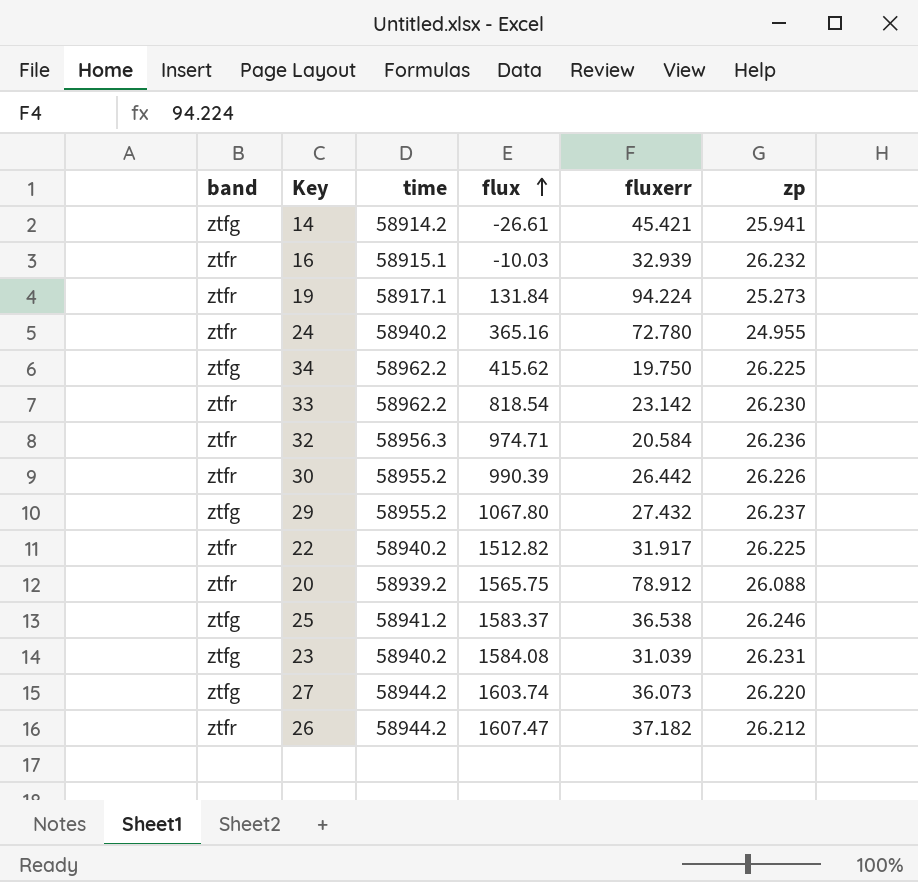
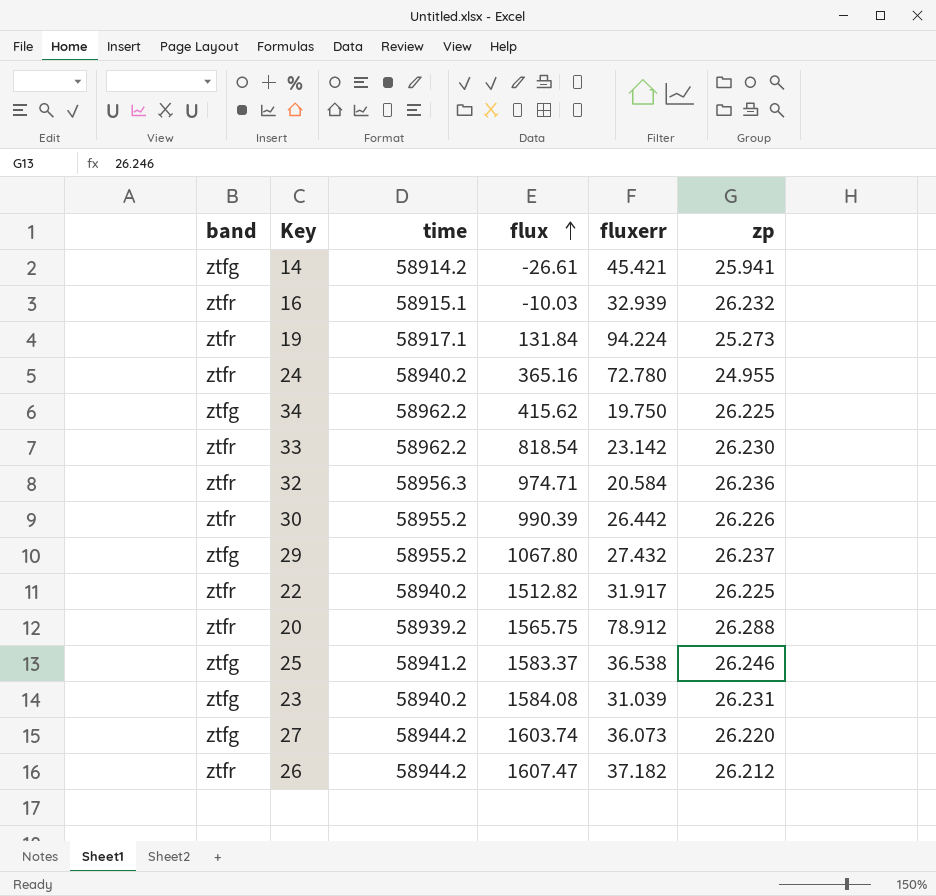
20 | zp: 26.088 -> 26.288

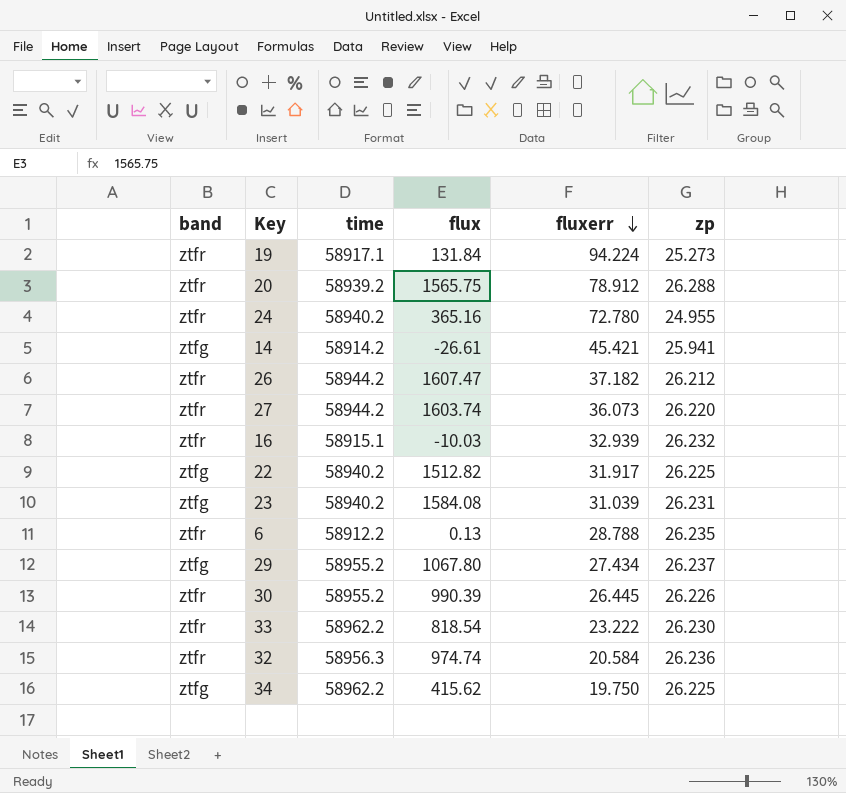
row order: flux ascending -> fluxerr descending
row 25: ztfg | 58941.2 | 1583.37 | 36.538 | 26.246 -> none
27 | band: ztfg -> ztfr
22 | band: ztfr -> ztfg
row 6: none -> ztfr | 58912.2 | 0.13 | 28.788 | 26.235
29 | fluxerr: 27.432 -> 27.434
30 | fluxerr: 26.442 -> 26.445
33 | fluxerr: 23.142 -> 23.222
32 | flux: 974.71 -> 974.74

